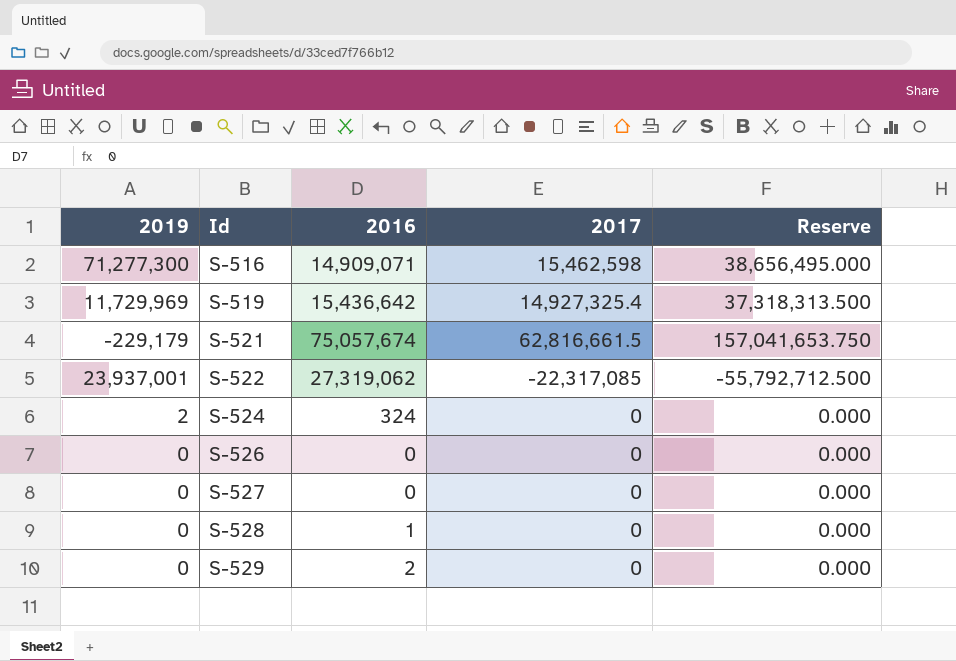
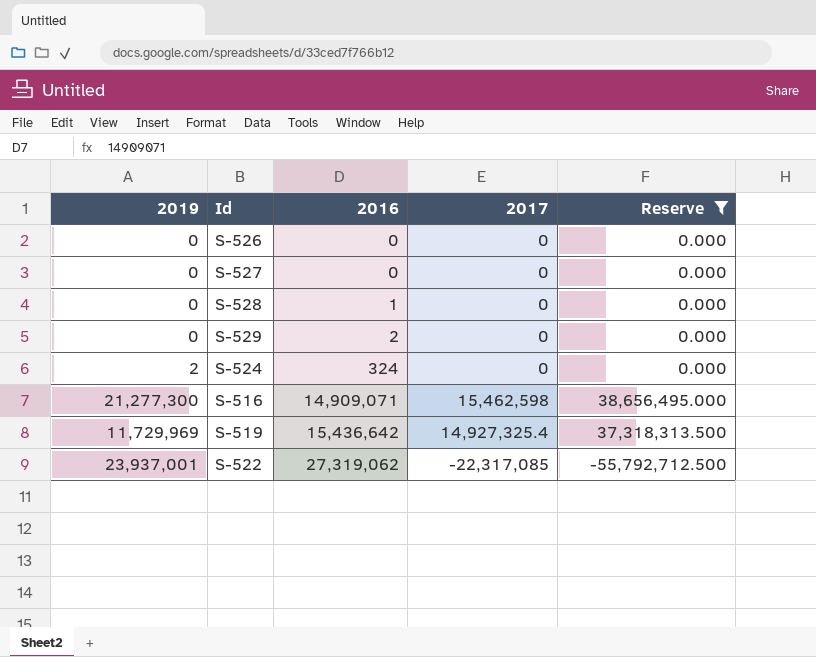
filter: none -> Reserve != 157,041,653.750
row order: Id ascending -> 2016 ascending
S-516 | 2019: 71,277,300 -> 21,277,300

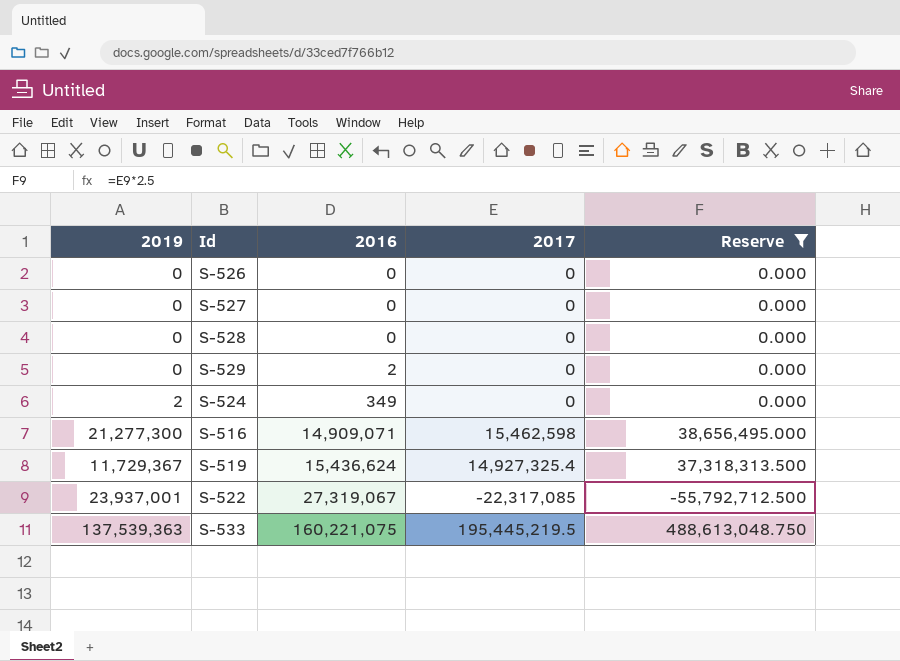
S-528 | 2016: 1 -> 0
S-524 | 2016: 324 -> 349
S-519 | 2019: 11,729,969 -> 11,729,367
S-519 | 2016: 15,436,642 -> 15,436,624
S-522 | 2016: 27,319,062 -> 27,319,067
row S-533: none -> 137,539,363 | 160,221,075 | 195,445,219.5 | 488,613,048.750

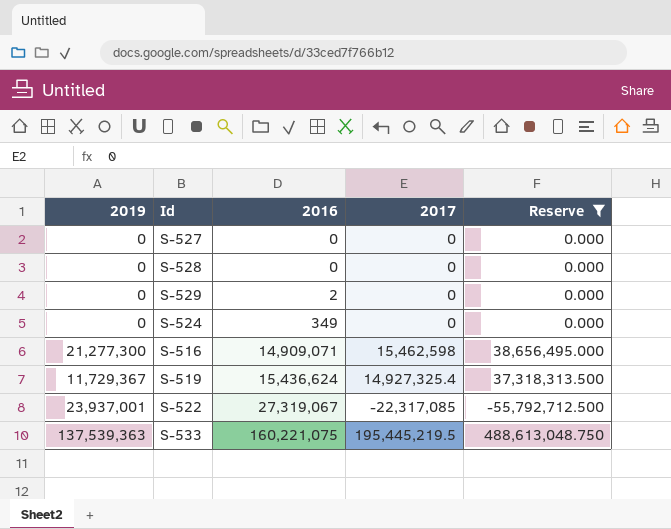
row S-526: 0 | 0 | 0 | 0.000 -> none
S-524 | 2019: 2 -> 0

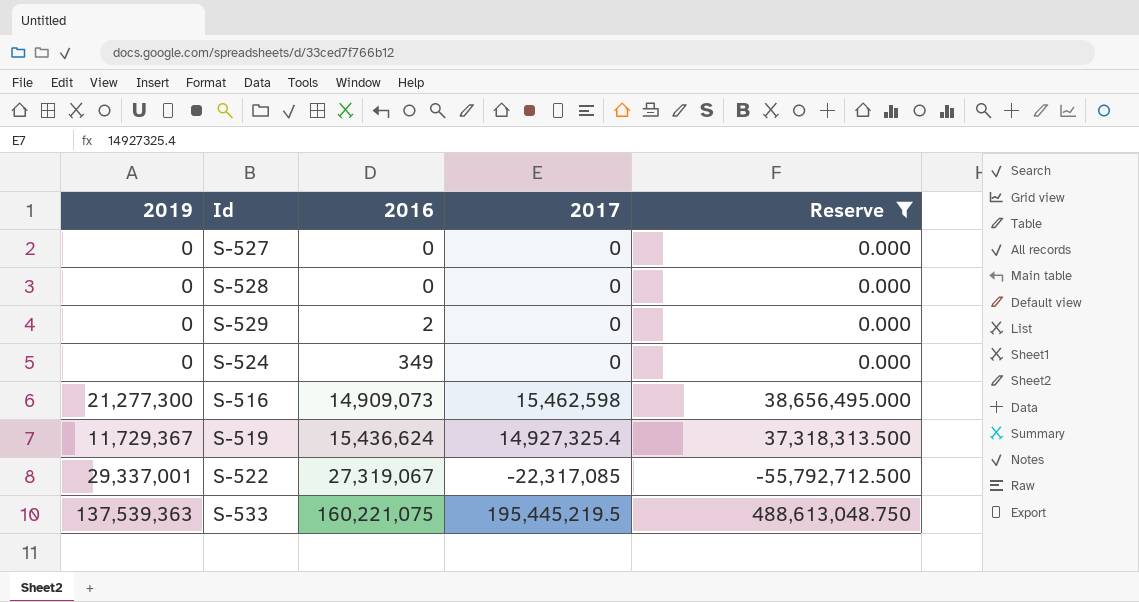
S-516 | 2016: 14,909,071 -> 14,909,073
S-522 | 2019: 23,937,001 -> 29,337,001

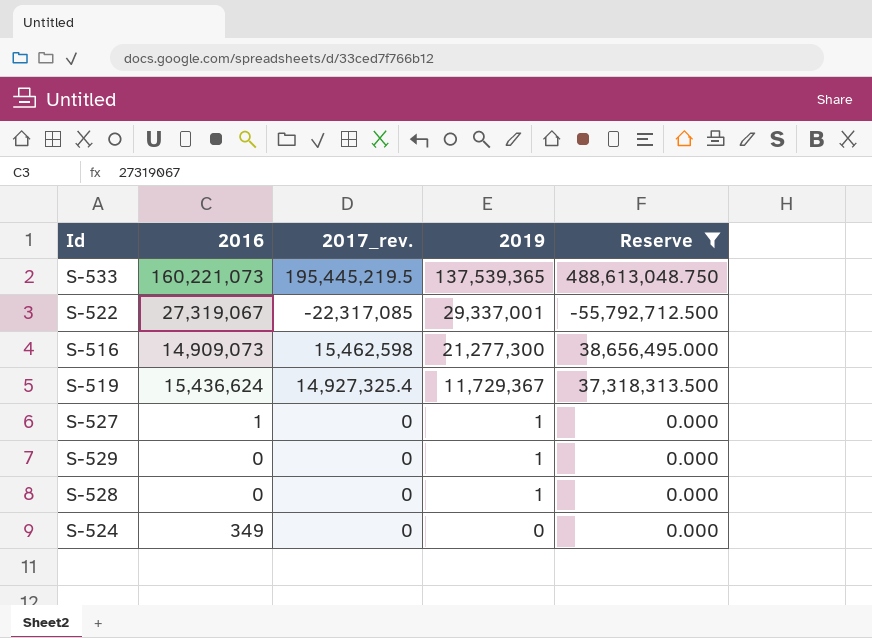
row order: 2016 ascending -> 2019 descending
column name: 2017 -> 2017_rev.
column 2019 | position: 1 -> 4
S-533 | 2016: 160,221,075 -> 160,221,073
S-533 | 2019: 137,539,363 -> 137,539,365
S-527 | 2016: 0 -> 1
S-527 | 2019: 0 -> 1
S-529 | 2016: 2 -> 0
S-529 | 2019: 0 -> 1
S-528 | 2019: 0 -> 1

